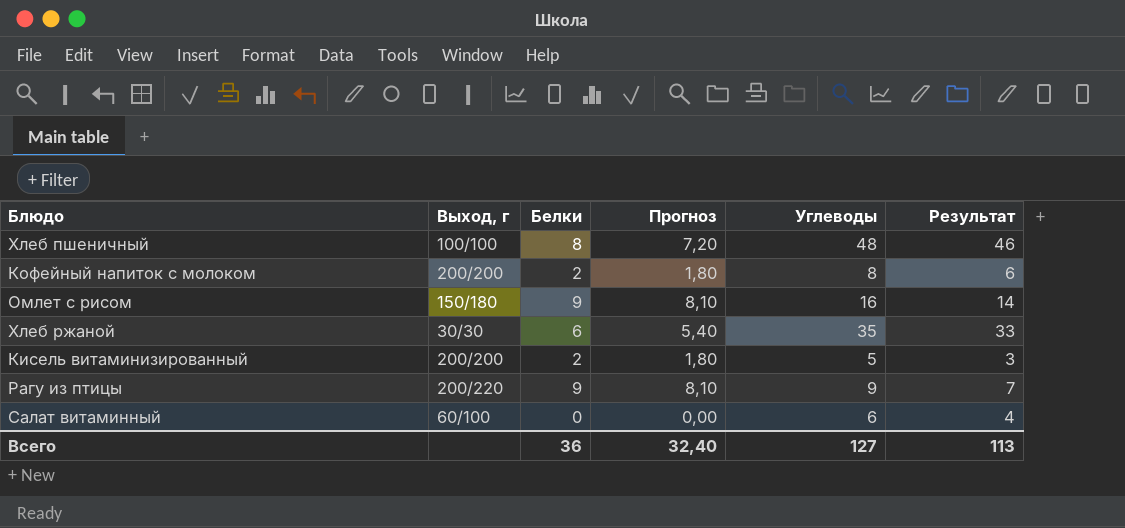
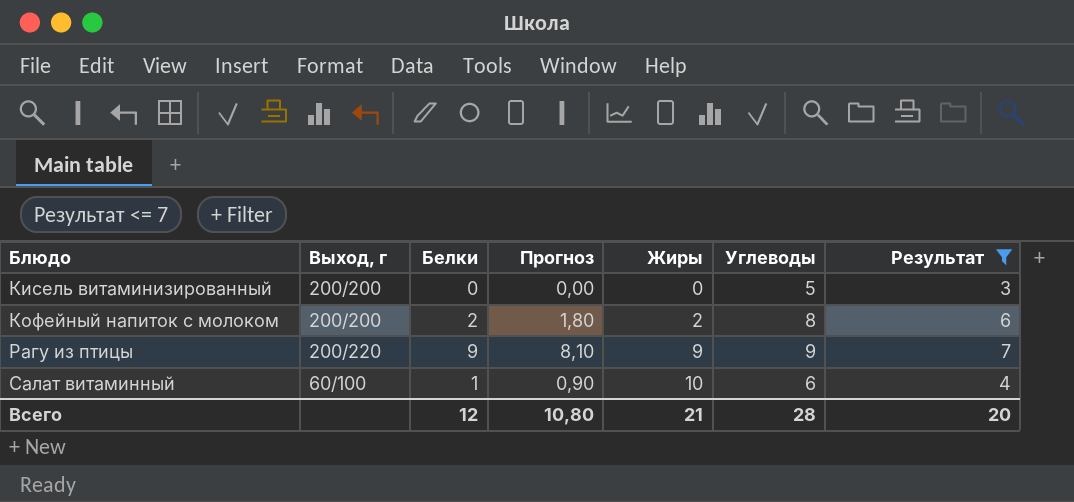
filter: none -> Результат <= 7
row order: none -> Блюдо ascending
column Жиры | position: none -> 5
Кисель витаминизированный | Белки: 2 -> 0
Кисель витаминизированный | Прогноз: 1,80 -> 0,00
Салат витаминный | Белки: 0 -> 1
Салат витаминный | Прогноз: 0,00 -> 0,90
Всего | Белки: 36 -> 12
Всего | Прогноз: 32,40 -> 10,80
Всего | Углеводы: 127 -> 28
Всего | Результат: 113 -> 20

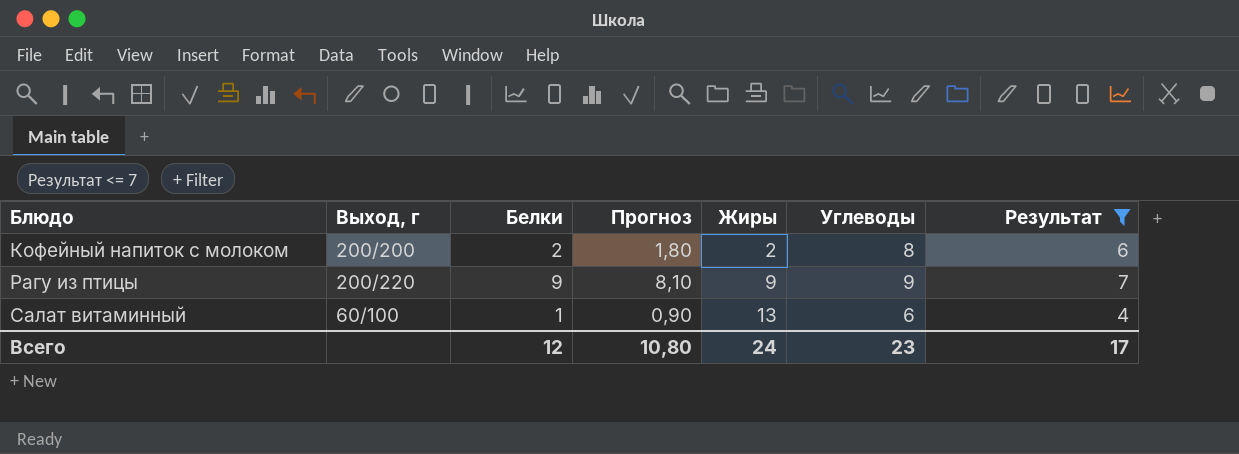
row Кисель витаминизированный: 200/200 | 0 | 0,00 | 0 | 5 | 3 -> none
Салат витаминный | Жиры: 10 -> 13
Всего | Жиры: 21 -> 24
Всего | Углеводы: 28 -> 23
Всего | Результат: 20 -> 17

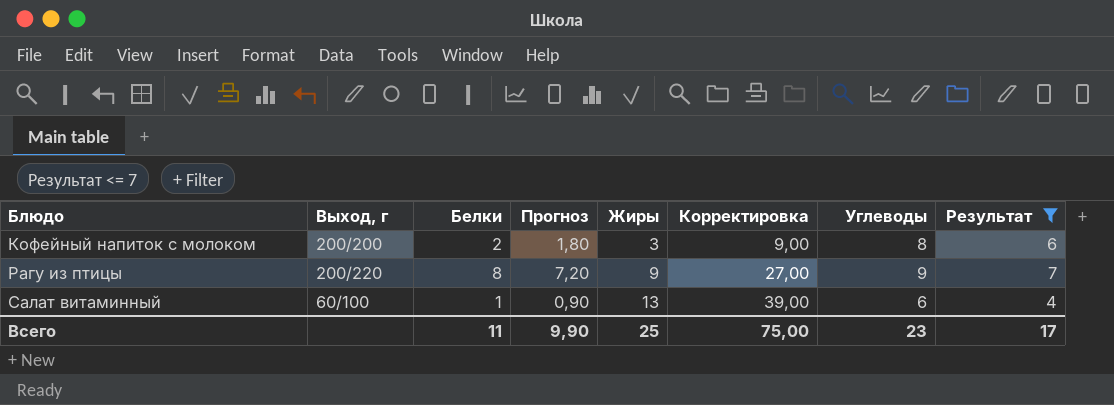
column Корректировка | formula: none -> [Жиры] * 3
Кофейный напиток с молоком | Жиры: 2 -> 3
Рагу из птицы | Белки: 9 -> 8
Рагу из птицы | Прогноз: 8,10 -> 7,20
Всего | Белки: 12 -> 11
Всего | Прогноз: 10,80 -> 9,90
Всего | Жиры: 24 -> 25

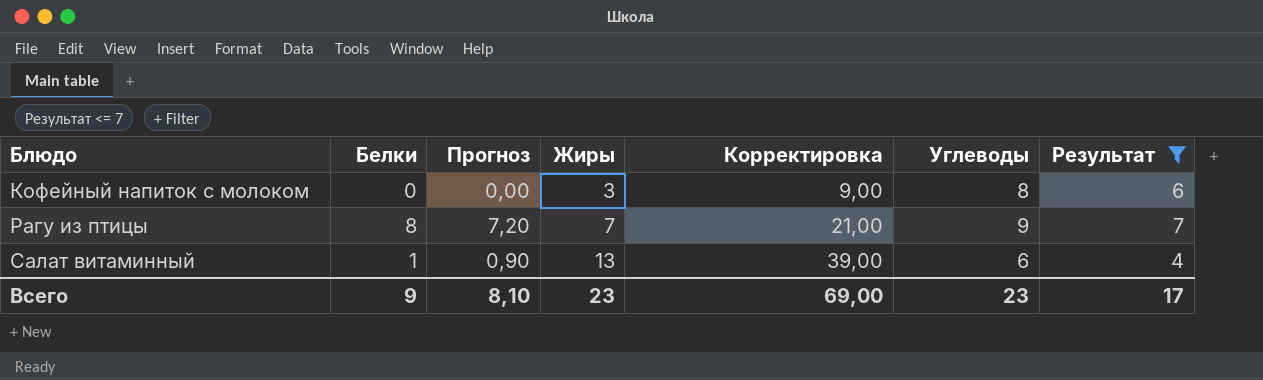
column Выход, г | position: 2 -> none
Кофейный напиток с молоком | Белки: 2 -> 0
Кофейный напиток с молоком | Прогноз: 1,80 -> 0,00
Рагу из птицы | Жиры: 9 -> 7
Рагу из птицы | Корректировка: 27,00 -> 21,00
Всего | Белки: 11 -> 9
Всего | Прогноз: 9,90 -> 8,10
Всего | Жиры: 25 -> 23
Всего | Корректировка: 75,00 -> 69,00

